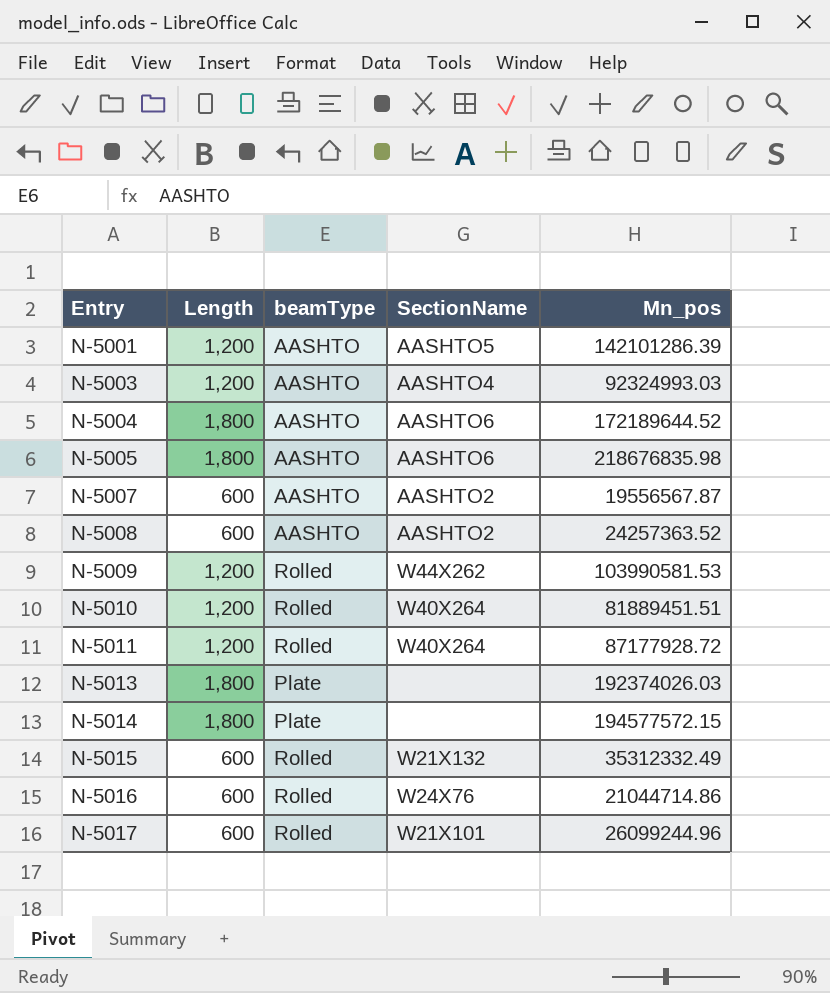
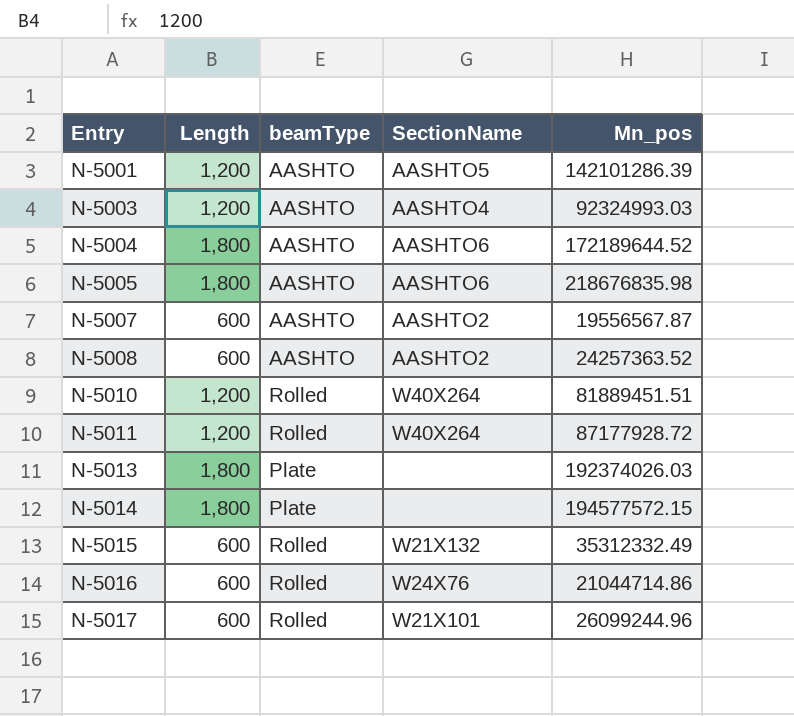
row N-5009: 1,200 | Rolled | W44X262 | 103990581.53 -> none

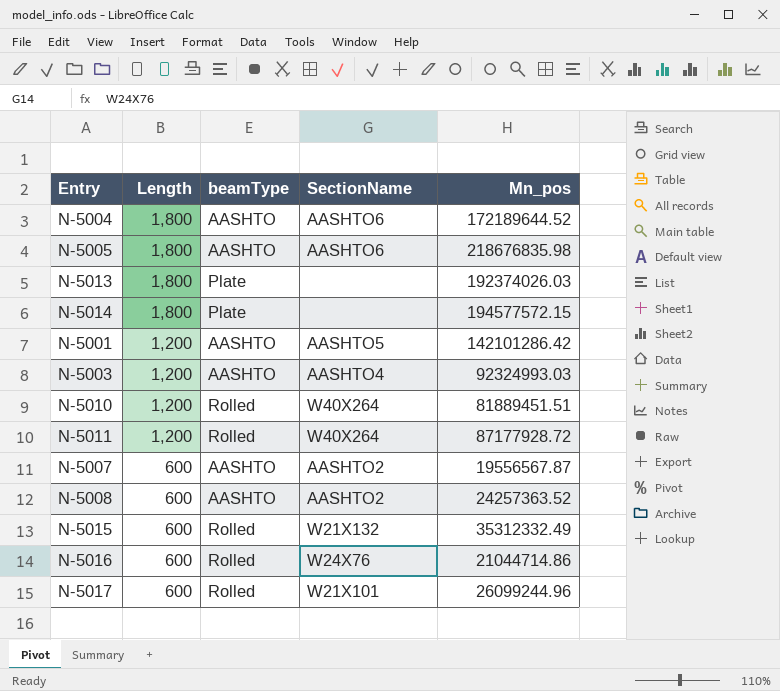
row order: Entry ascending -> Length descending
N-5001 | Mn_pos: 142101286.39 -> 142101286.42

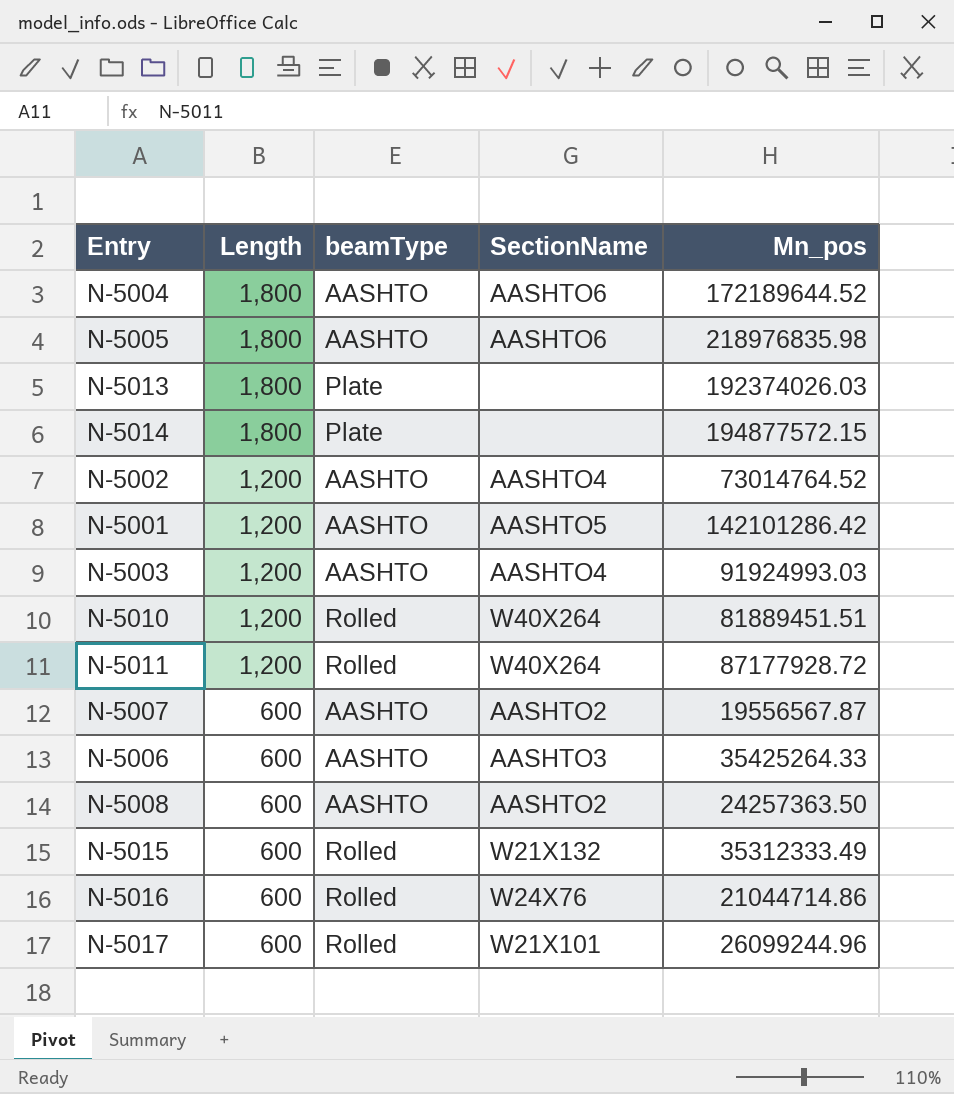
N-5005 | Mn_pos: 218676835.98 -> 218976835.98
N-5014 | Mn_pos: 194577572.15 -> 194877572.15
row N-5002: none -> 1,200 | AASHTO | AASHTO4 | 73014764.52
N-5003 | Mn_pos: 92324993.03 -> 91924993.03
row N-5006: none -> 600 | AASHTO | AASHTO3 | 35425264.33
N-5008 | Mn_pos: 24257363.52 -> 24257363.50
N-5015 | Mn_pos: 35312332.49 -> 35312333.49

